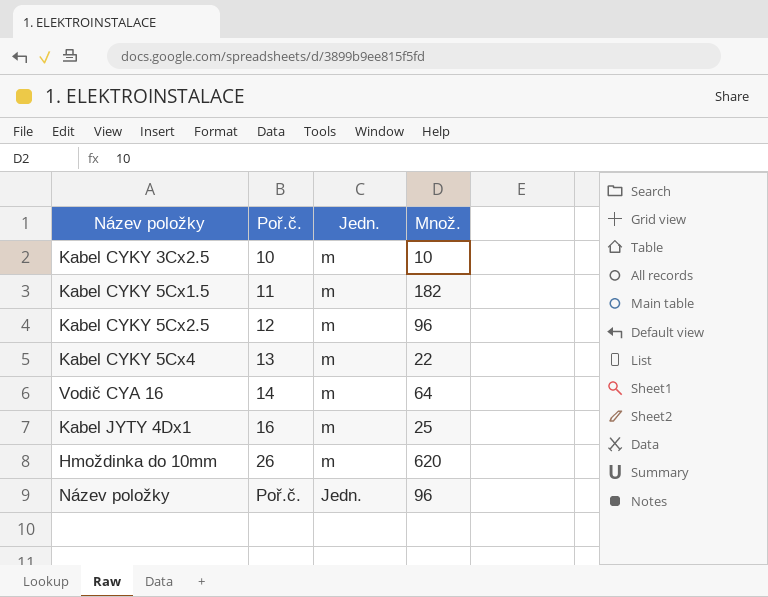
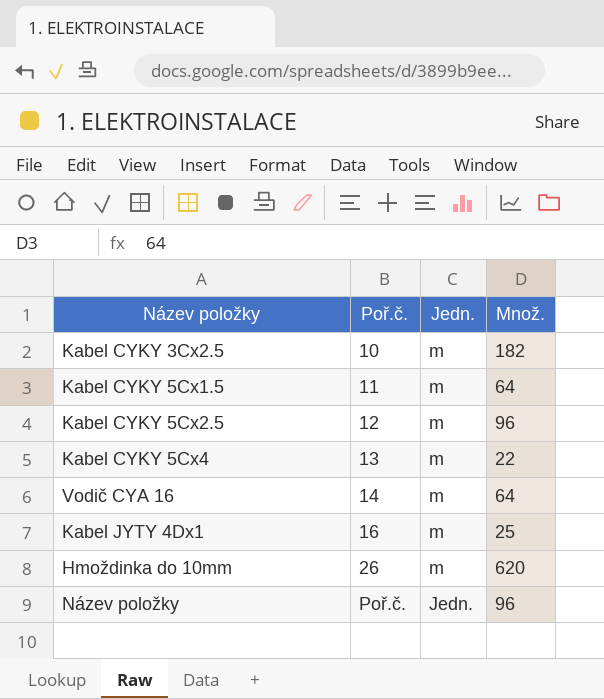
Kabel CYKY 3Cx2.5 | Množ.: 10 -> 182
Kabel CYKY 5Cx1.5 | Množ.: 182 -> 64

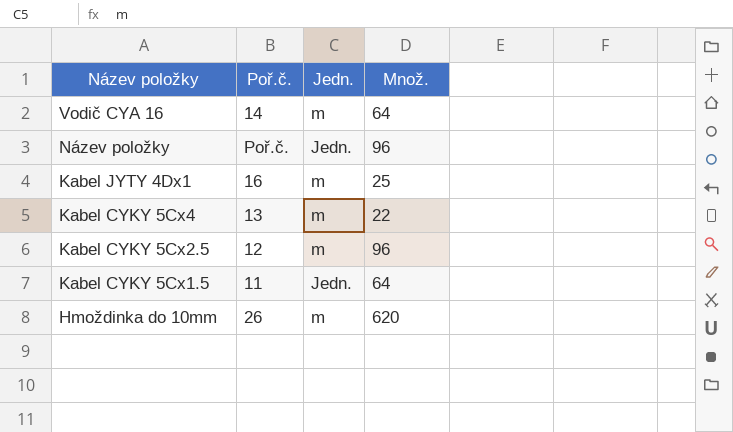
row order: Poř.č. ascending -> Název položky descending
row Kabel CYKY 3Cx2.5: 10 | m | 182 -> none
Kabel CYKY 5Cx1.5 | Jedn.: m -> Jedn.

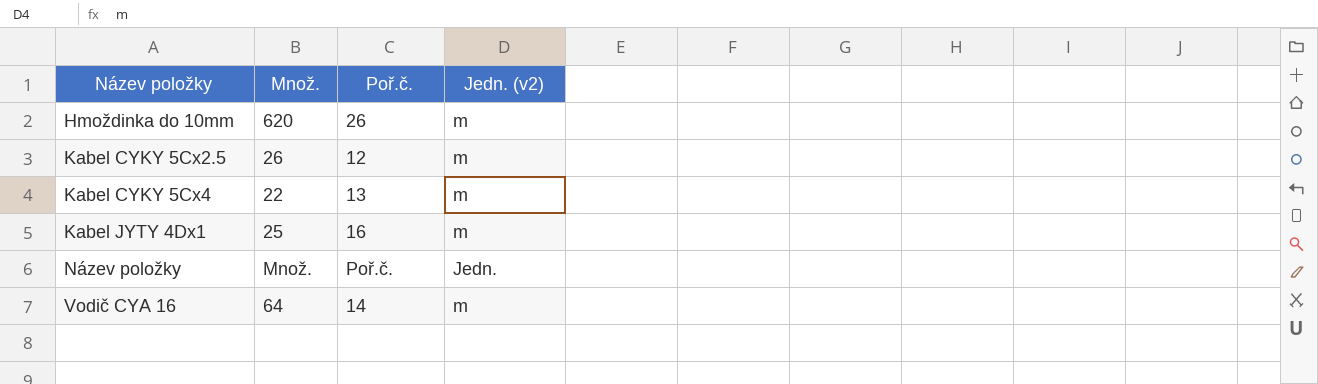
row order: Název položky descending -> Název položky ascending
column Množ. | position: 4 -> 2
column name: Jedn. -> Jedn. (v2)
row Kabel CYKY 5Cx1.5: 11 | Jedn. | 64 -> none
Kabel CYKY 5Cx2.5 | Množ.: 96 -> 26
Název položky | Množ.: 96 -> Množ.

